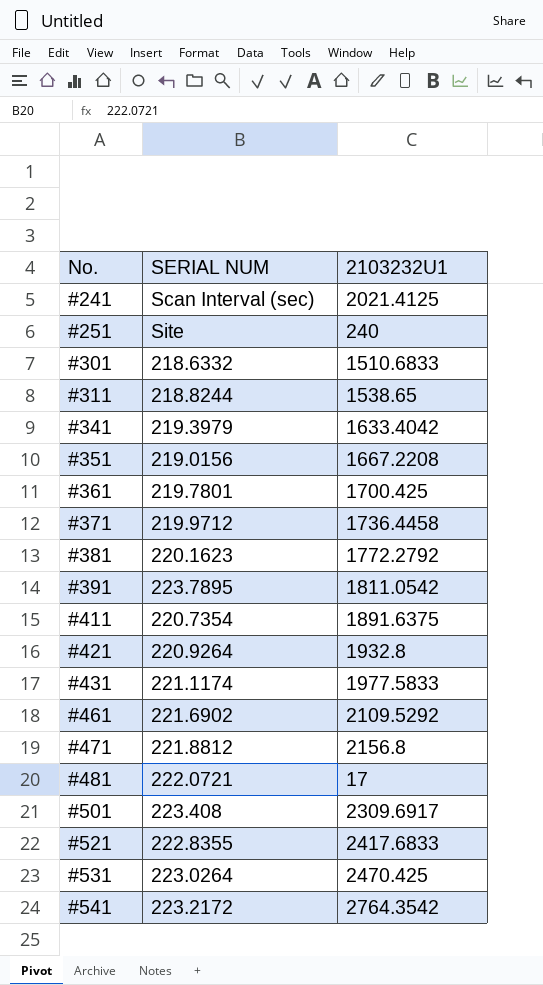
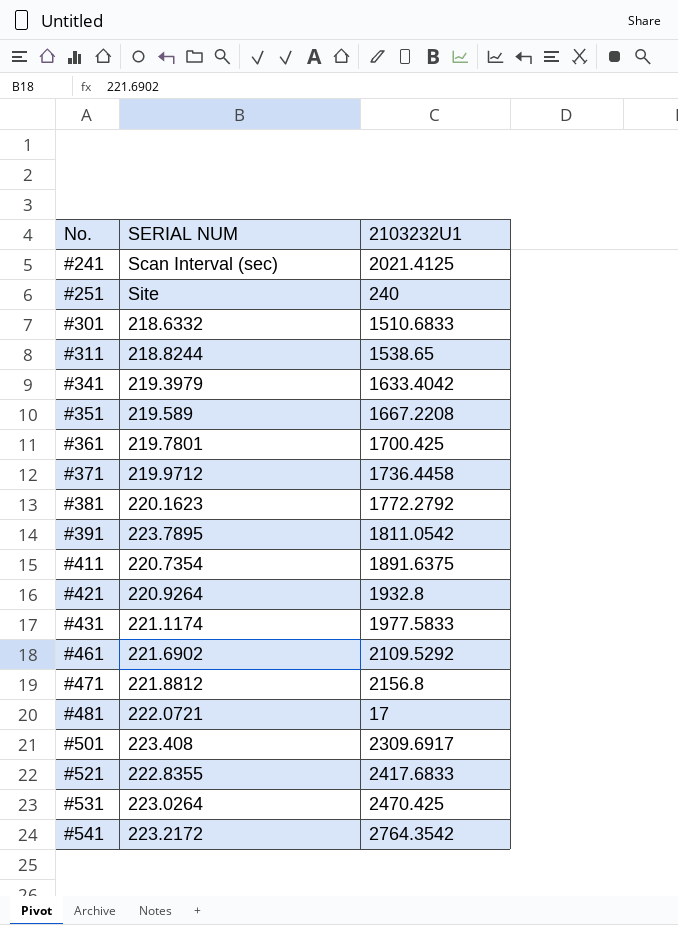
#351 | SERIAL NUM: 219.0156 -> 219.589

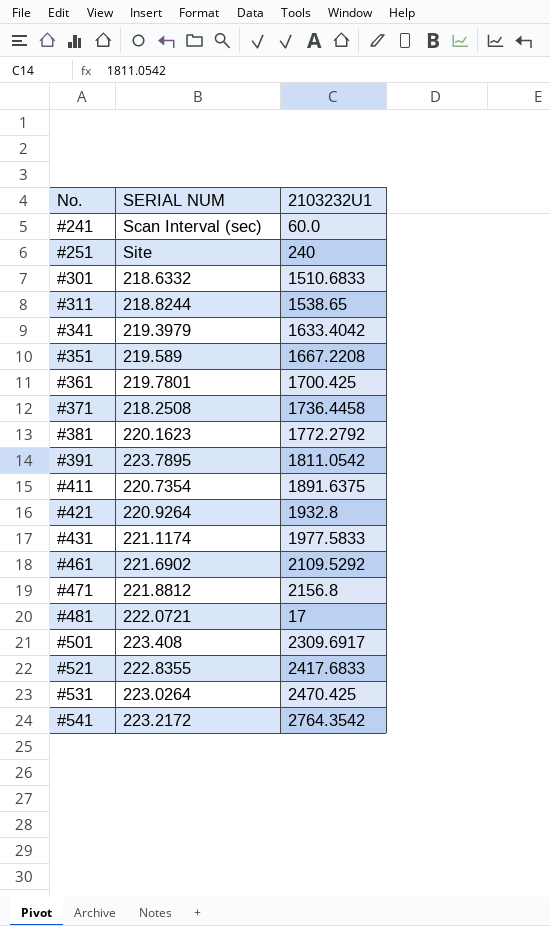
#241 | 2103232U1: 2021.4125 -> 60.0
#371 | SERIAL NUM: 219.9712 -> 218.2508

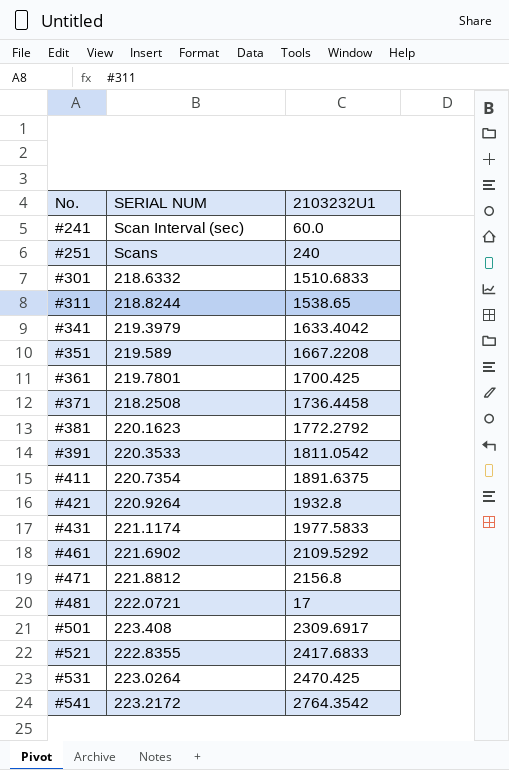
#251 | SERIAL NUM: Site -> Scans
#391 | SERIAL NUM: 223.7895 -> 220.3533

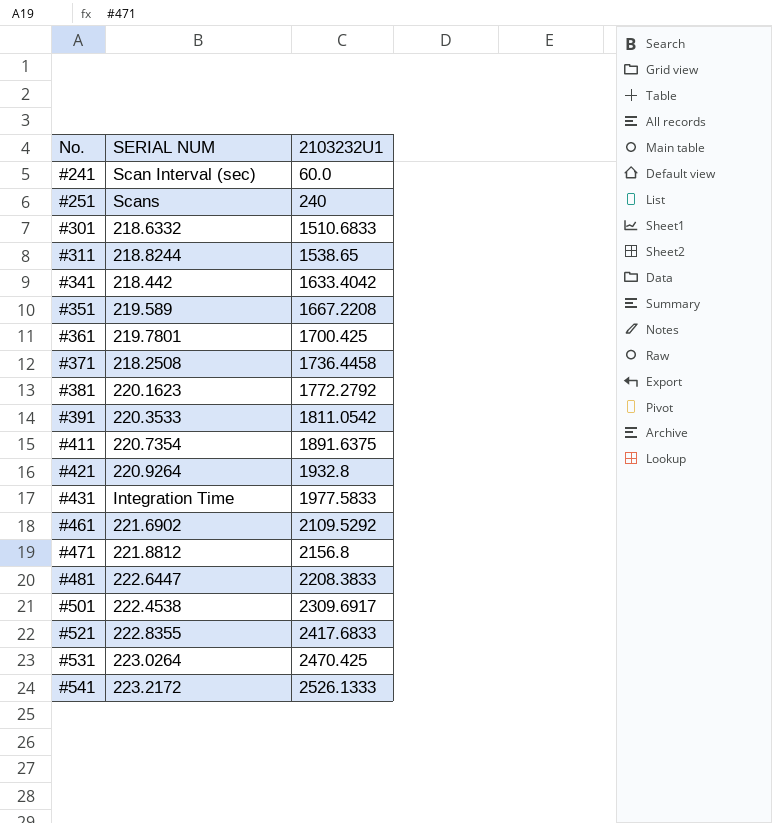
#341 | SERIAL NUM: 219.3979 -> 218.442
#431 | SERIAL NUM: 221.1174 -> Integration Time
#481 | SERIAL NUM: 222.0721 -> 222.6447
#481 | 2103232U1: 17 -> 2208.3833
#501 | SERIAL NUM: 223.408 -> 222.4538
#541 | 2103232U1: 2764.3542 -> 2526.1333

